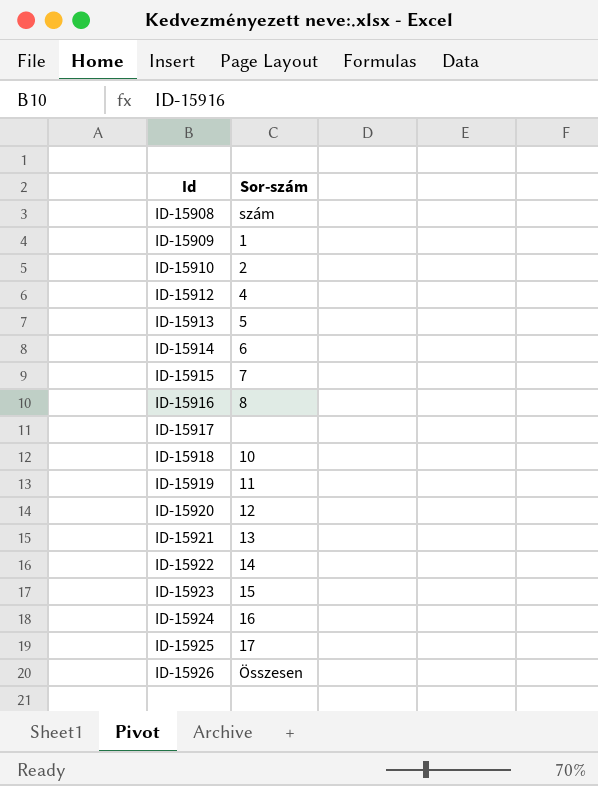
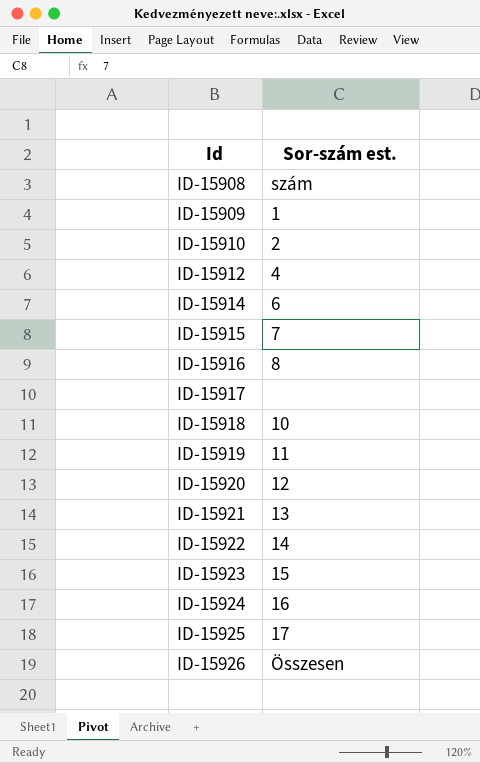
column name: Sor-szám -> Sor-szám est.
row ID-15913: 5 -> none

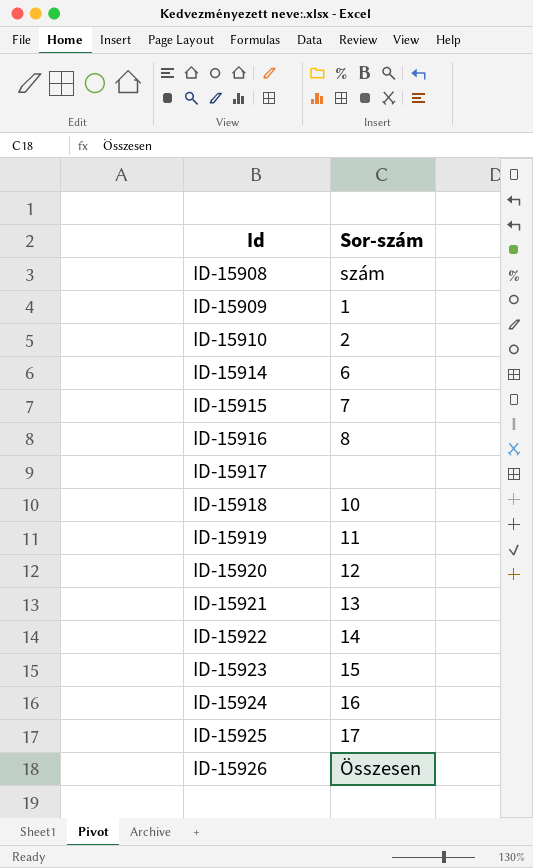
column name: Sor-szám est. -> Sor-szám
row ID-15912: 4 -> none

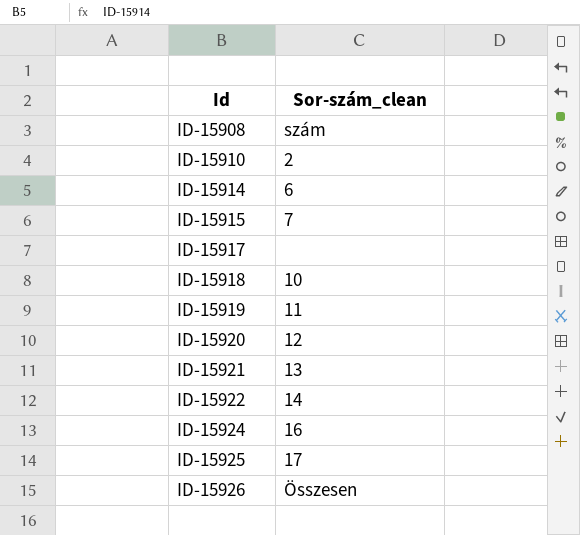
column name: Sor-szám -> Sor-szám_clean
row ID-15909: 1 -> none
row ID-15916: 8 -> none
row ID-15923: 15 -> none

